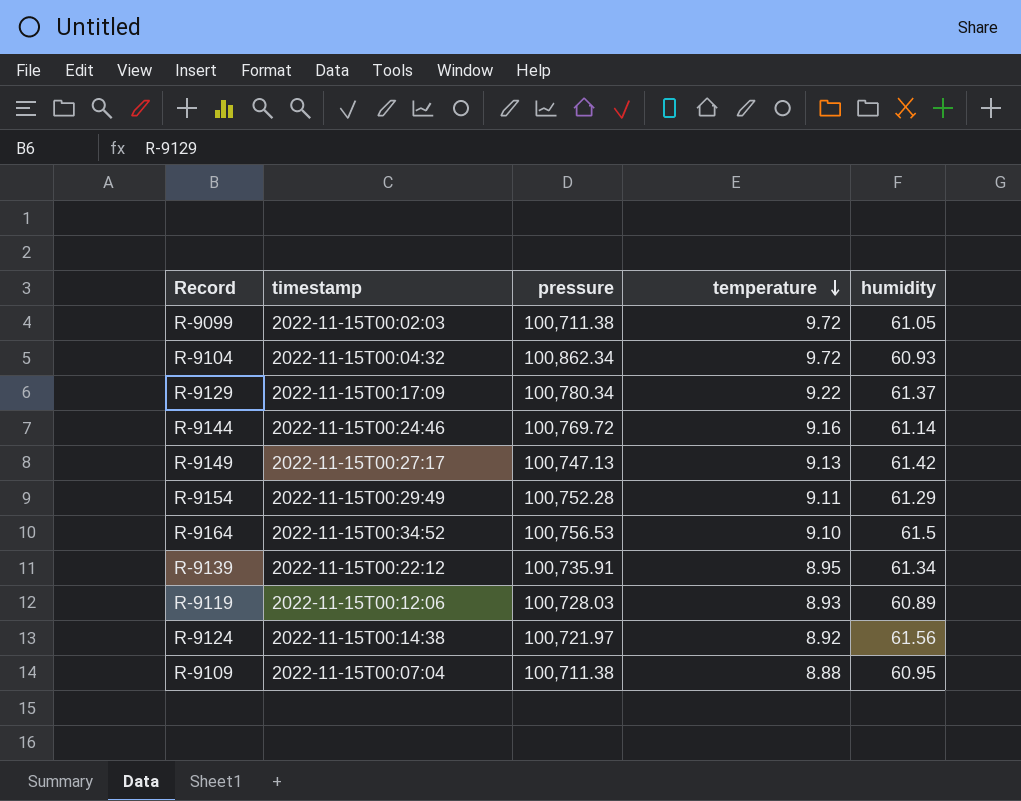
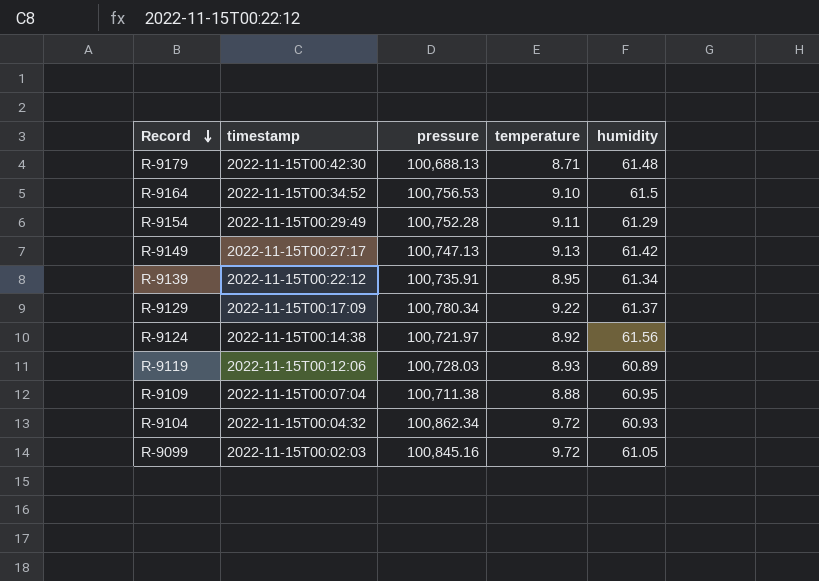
row order: temperature descending -> Record descending
row R-9144: 2022-11-15T00:24:46 | 100,769.72 | 9.16 | 61.14 -> none
row R-9179: none -> 2022-11-15T00:42:30 | 100,688.13 | 8.71 | 61.48
R-9099 | pressure: 100,711.38 -> 100,845.16

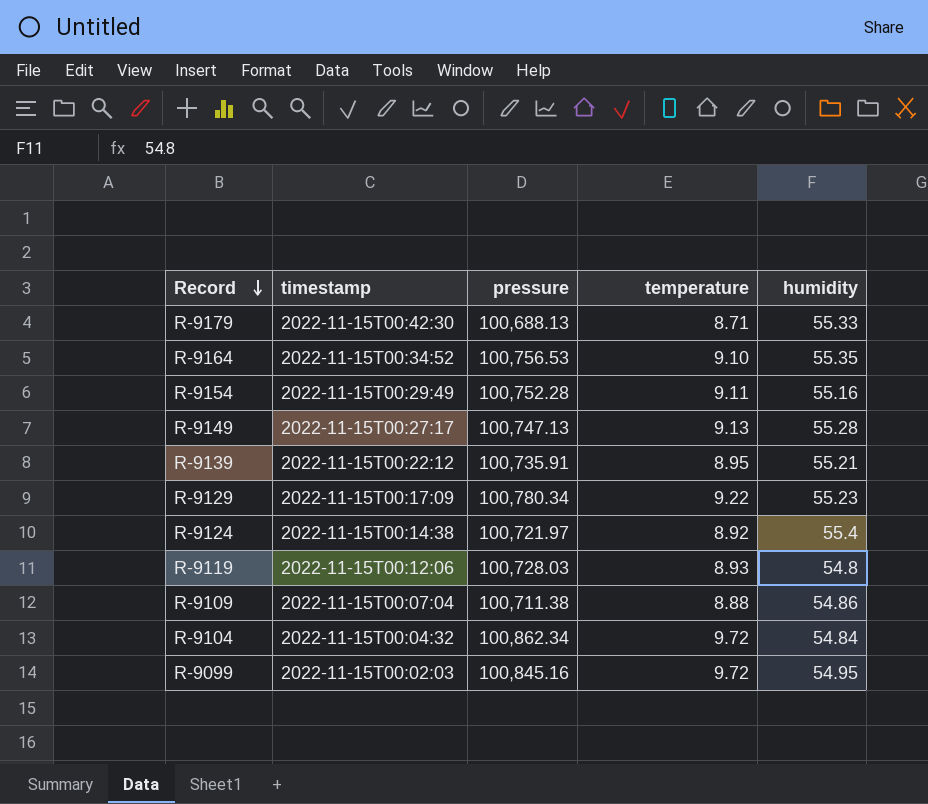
R-9179 | humidity: 61.48 -> 55.33
R-9164 | humidity: 61.5 -> 55.35
R-9154 | humidity: 61.29 -> 55.16
R-9149 | humidity: 61.42 -> 55.28
R-9139 | humidity: 61.34 -> 55.21
R-9129 | humidity: 61.37 -> 55.23
R-9124 | humidity: 61.56 -> 55.4
R-9119 | humidity: 60.89 -> 54.8
R-9109 | humidity: 60.95 -> 54.86
R-9104 | humidity: 60.93 -> 54.84
R-9099 | humidity: 61.05 -> 54.95

